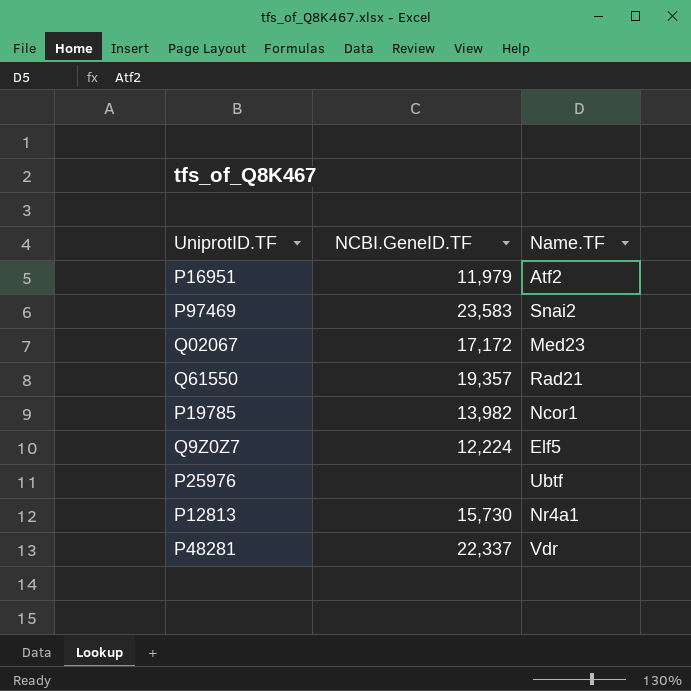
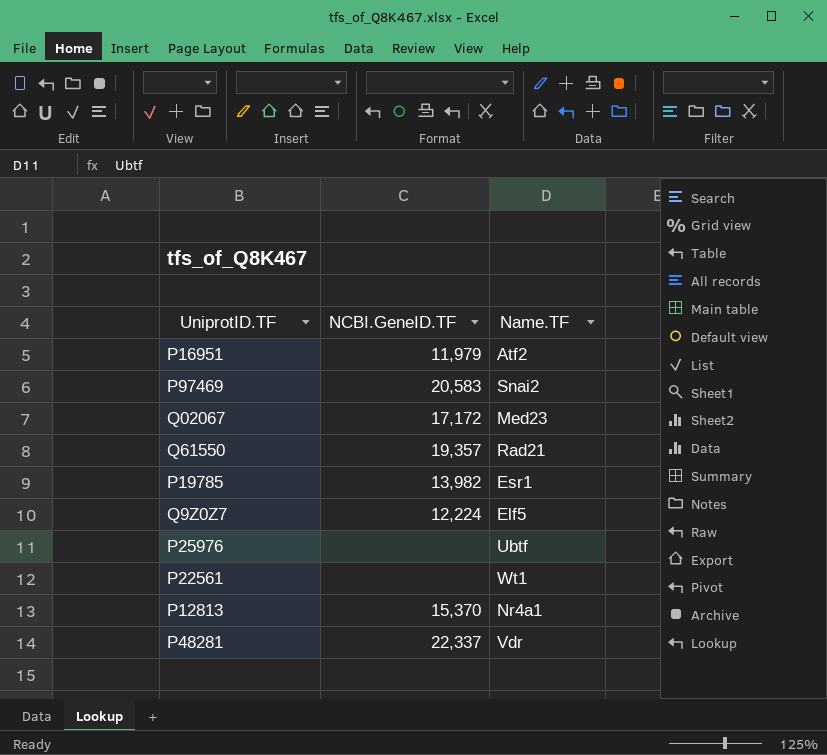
P97469 | NCBI.GeneID.TF: 23,583 -> 20,583
P19785 | Name.TF: Ncor1 -> Esr1
row P22561: none -> none | Wt1
P12813 | NCBI.GeneID.TF: 15,730 -> 15,370

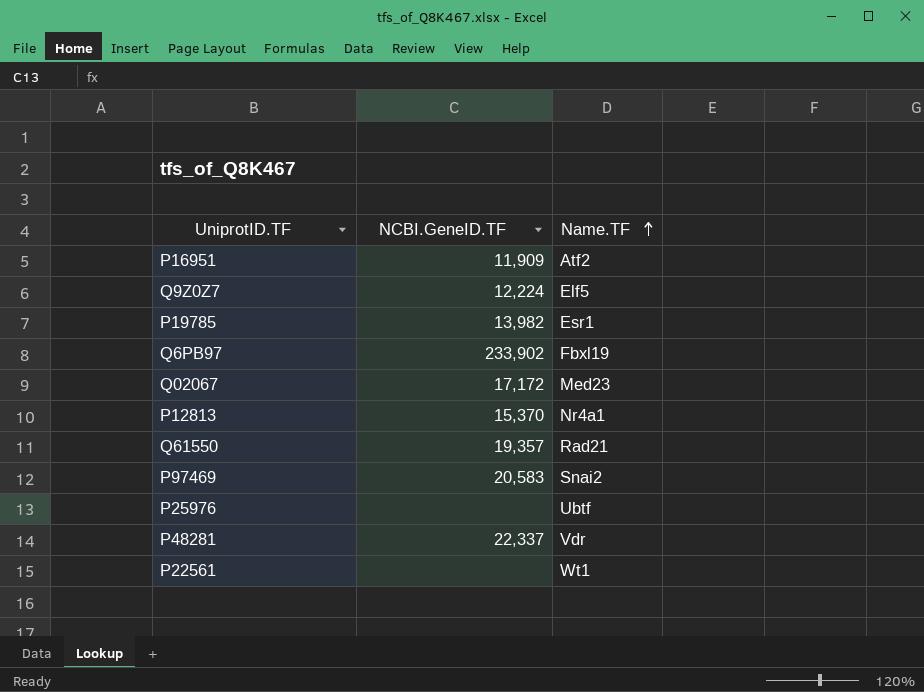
row order: none -> Name.TF ascending
P16951 | NCBI.GeneID.TF: 11,979 -> 11,909
row Q6PB97: none -> 233,902 | Fbxl19

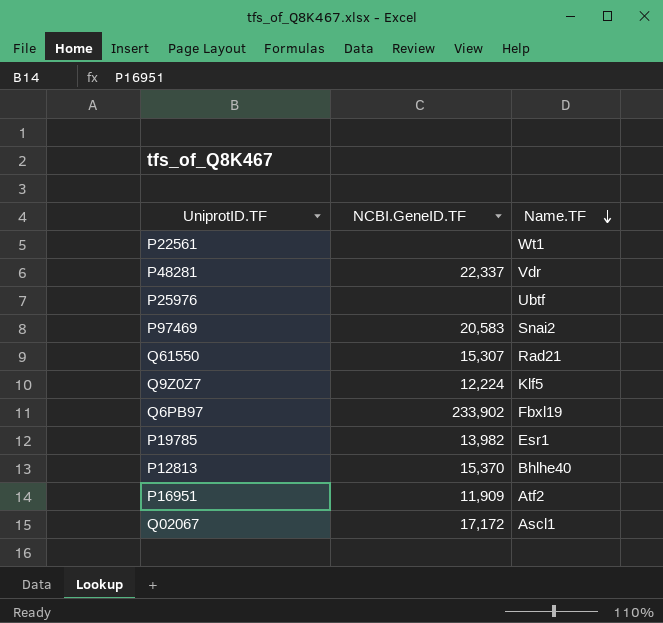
row order: Name.TF ascending -> Name.TF descending
Q61550 | NCBI.GeneID.TF: 19,357 -> 15,307
Q9Z0Z7 | Name.TF: Elf5 -> Klf5
P12813 | Name.TF: Nr4a1 -> Bhlhe40
Q02067 | Name.TF: Med23 -> Ascl1

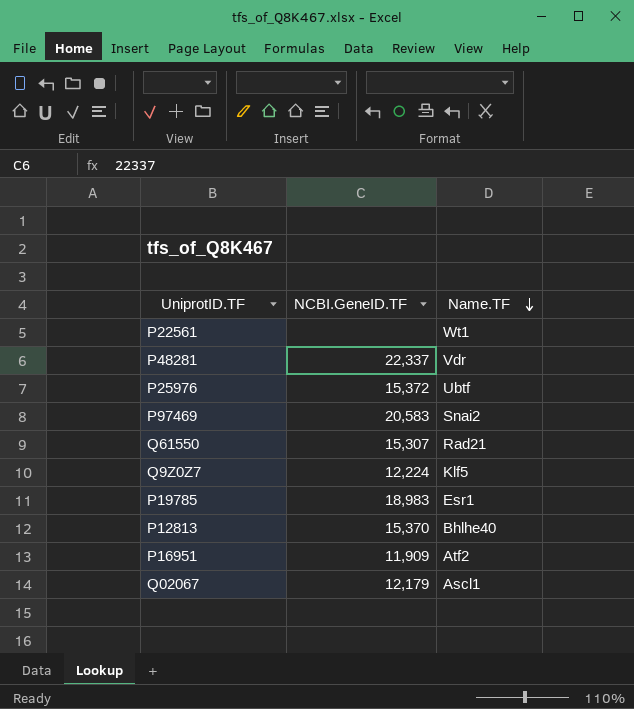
row Q6PB97: 233,902 | Fbxl19 -> none
P25976 | NCBI.GeneID.TF: none -> 15,372
P19785 | NCBI.GeneID.TF: 13,982 -> 18,983
Q02067 | NCBI.GeneID.TF: 17,172 -> 12,179

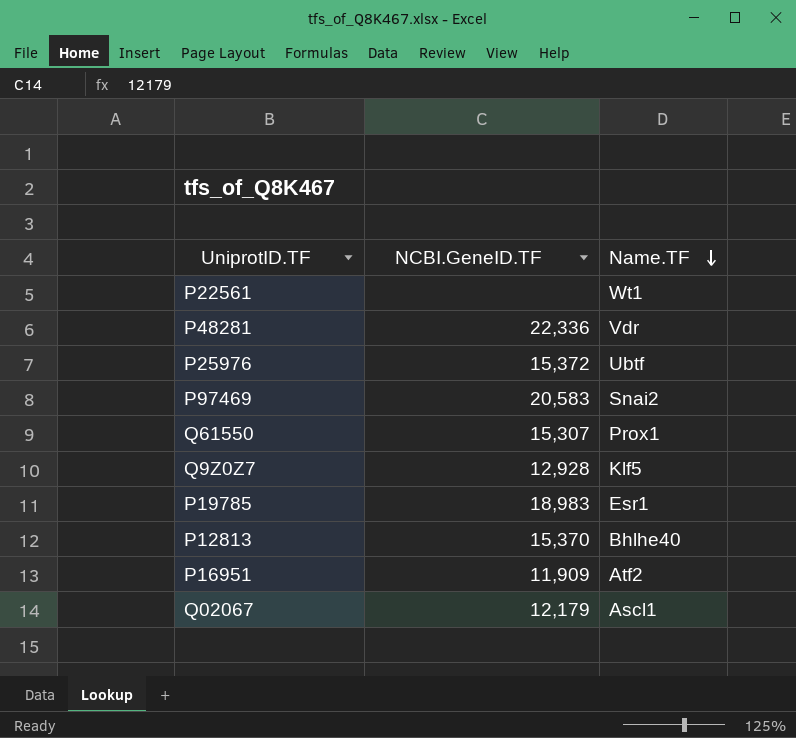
P48281 | NCBI.GeneID.TF: 22,337 -> 22,336
Q61550 | Name.TF: Rad21 -> Prox1
Q9Z0Z7 | NCBI.GeneID.TF: 12,224 -> 12,928

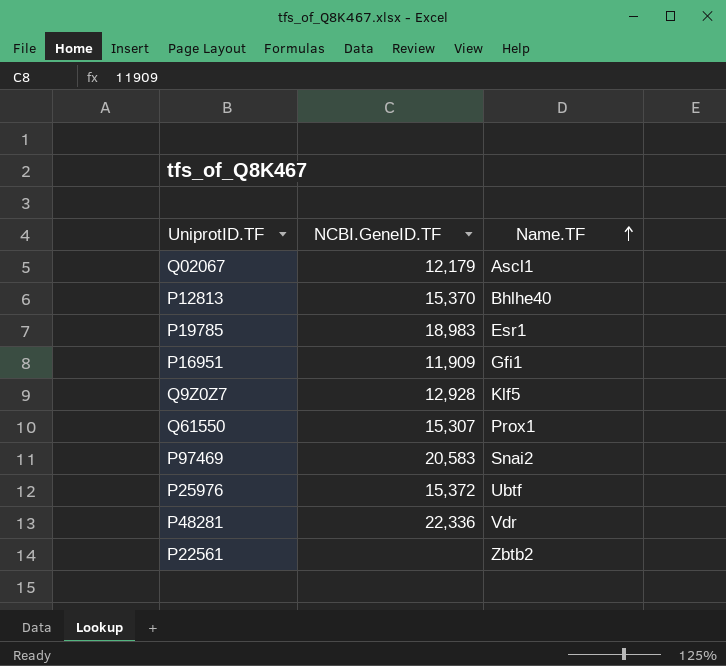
row order: Name.TF descending -> Name.TF ascending
P16951 | Name.TF: Atf2 -> Gfi1
P22561 | Name.TF: Wt1 -> Zbtb2

